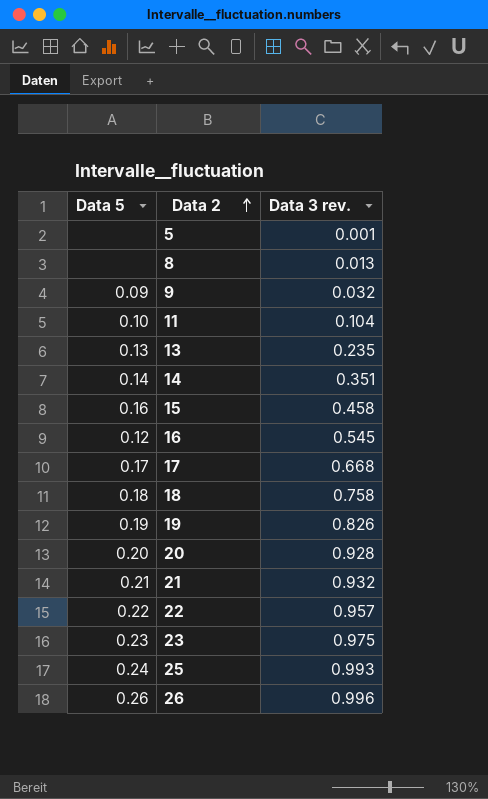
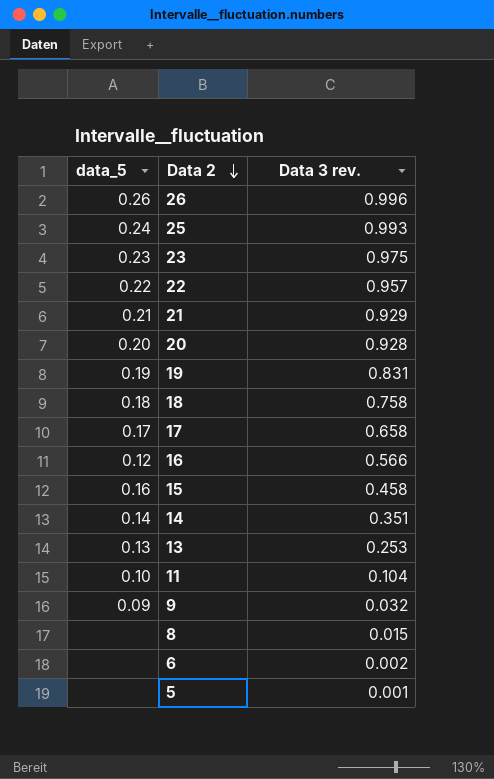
row order: Data 2 ascending -> Data 2 descending
column name: Data 5 -> data_5
21 | Data 3 rev.: 0.932 -> 0.929
19 | Data 3 rev.: 0.826 -> 0.831
17 | Data 3 rev.: 0.668 -> 0.658
16 | Data 3 rev.: 0.545 -> 0.566
13 | Data 3 rev.: 0.235 -> 0.253
8 | Data 3 rev.: 0.013 -> 0.015
row 6: none -> none | 0.002

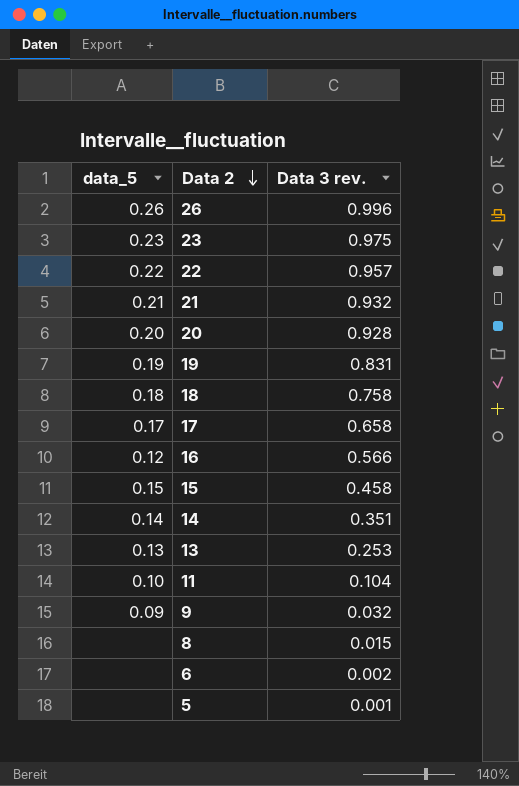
row 25: 0.24 | 0.993 -> none
21 | Data 3 rev.: 0.929 -> 0.932
15 | data_5: 0.16 -> 0.15

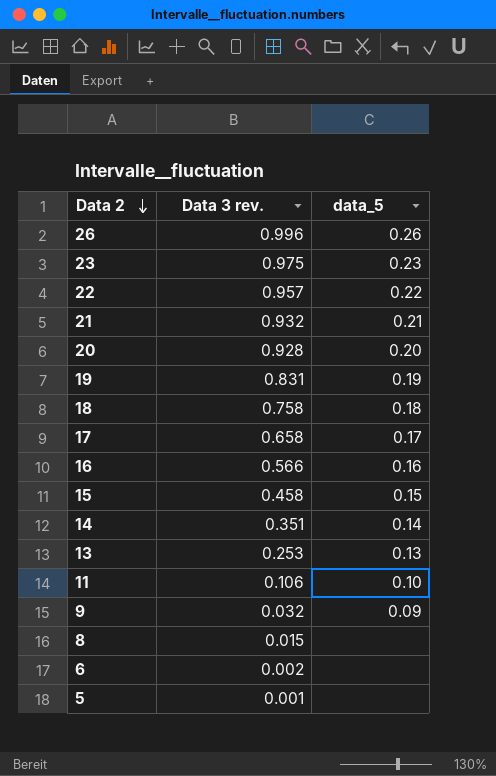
column data_5 | position: 1 -> 3
16 | data_5: 0.12 -> 0.16
11 | Data 3 rev.: 0.104 -> 0.106

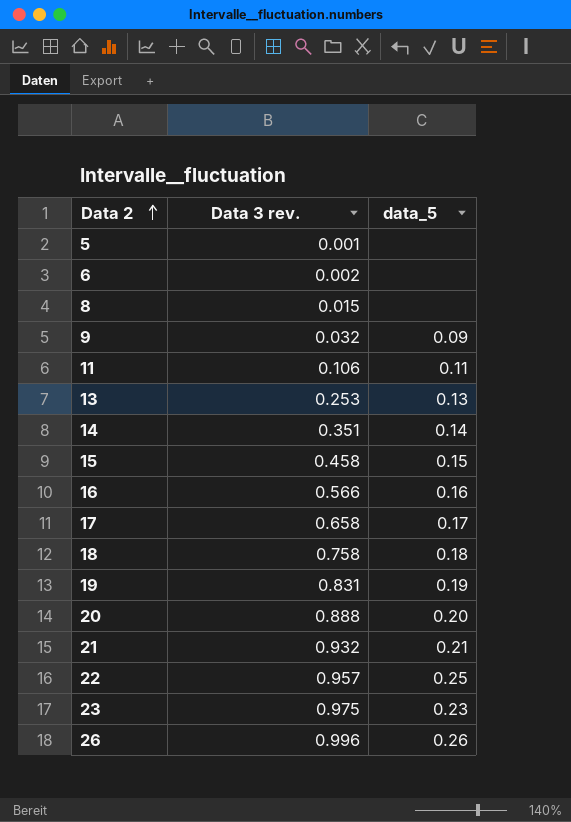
row order: Data 2 descending -> Data 2 ascending
11 | data_5: 0.10 -> 0.11
20 | Data 3 rev.: 0.928 -> 0.888
22 | data_5: 0.22 -> 0.25

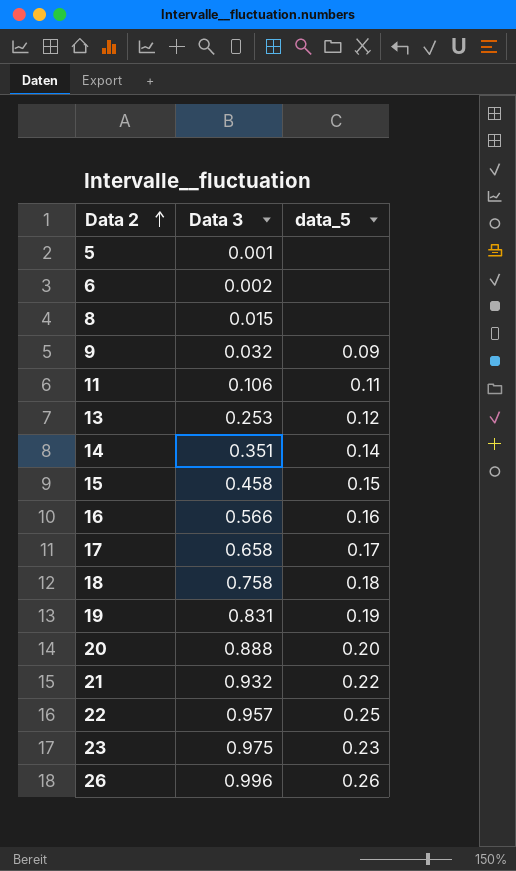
column name: Data 3 rev. -> Data 3
13 | data_5: 0.13 -> 0.12
21 | data_5: 0.21 -> 0.22

